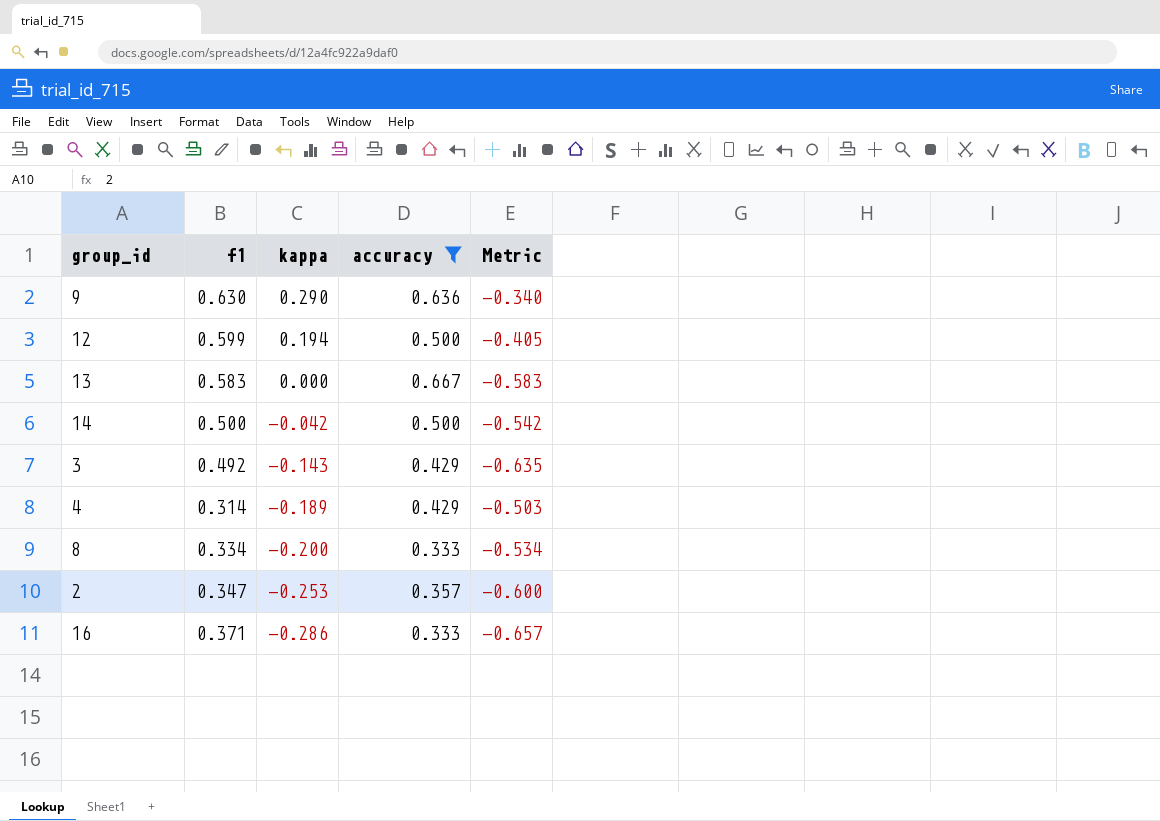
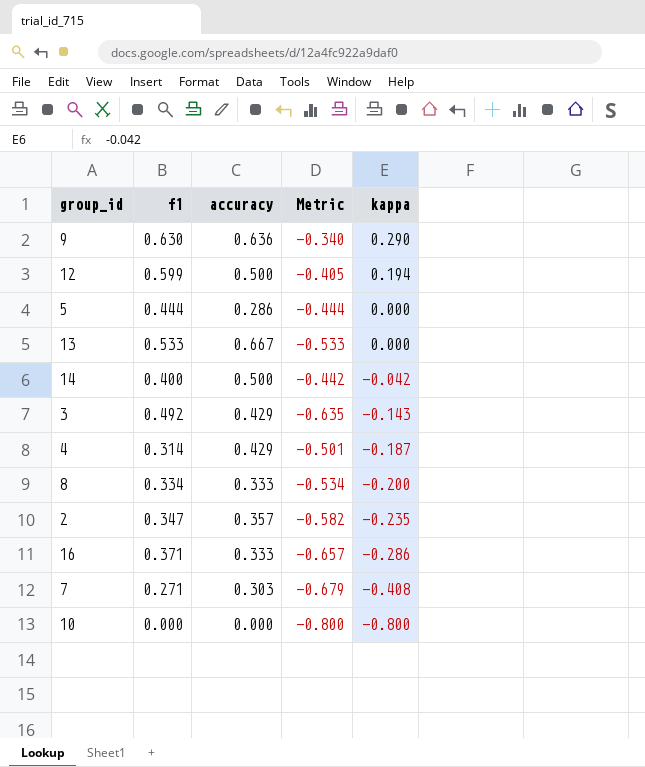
filter: accuracy >= 0.333 -> none
column kappa | position: 3 -> 5
13 | f1: 0.583 -> 0.533
13 | Metric: -0.583 -> -0.533
14 | f1: 0.500 -> 0.400
14 | Metric: -0.542 -> -0.442
4 | Metric: -0.503 -> -0.501
4 | kappa: -0.189 -> -0.187
2 | Metric: -0.600 -> -0.582
2 | kappa: -0.253 -> -0.235

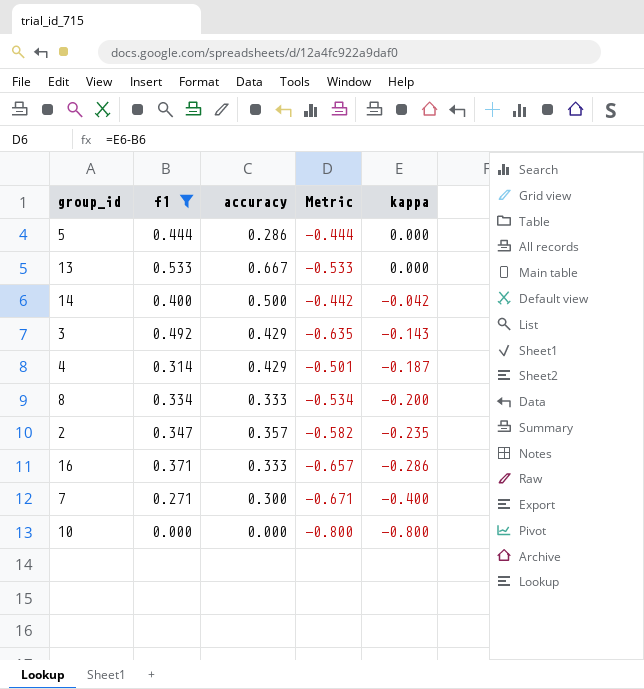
filter: none -> f1 <= 0.533
7 | accuracy: 0.303 -> 0.300
7 | Metric: -0.679 -> -0.671
7 | kappa: -0.408 -> -0.400

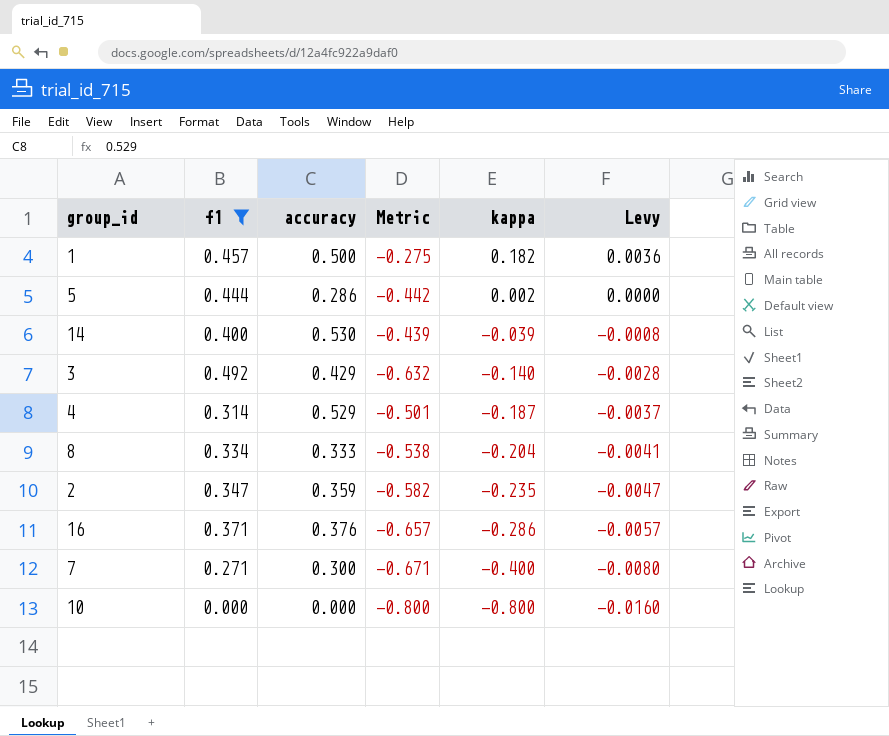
column Levy | formula: none -> [kappa] * 0.02
row 13: 0.533 | 0.667 | -0.533 | 0.000 -> none
row 1: none -> 0.457 | 0.500 | -0.275 | 0.182 | 0.0036
5 | Metric: -0.444 -> -0.442
5 | kappa: 0.000 -> 0.002
14 | accuracy: 0.500 -> 0.530
14 | Metric: -0.442 -> -0.439
14 | kappa: -0.042 -> -0.039
3 | Metric: -0.635 -> -0.632
3 | kappa: -0.143 -> -0.140
4 | accuracy: 0.429 -> 0.529
8 | Metric: -0.534 -> -0.538
8 | kappa: -0.200 -> -0.204
2 | accuracy: 0.357 -> 0.359
16 | accuracy: 0.333 -> 0.376

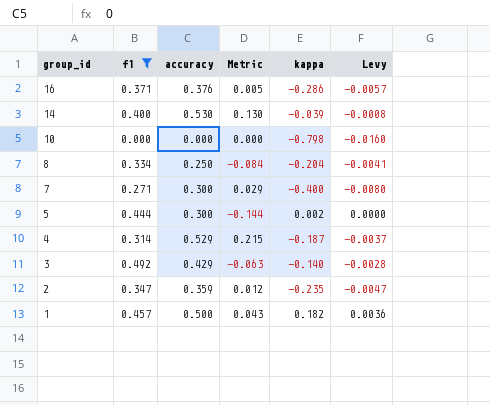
row order: kappa descending -> group_id descending
column Metric | formula: [kappa] - [f1] -> [accuracy] - [f1]
10 | kappa: -0.800 -> -0.798
8 | accuracy: 0.333 -> 0.250
5 | accuracy: 0.286 -> 0.300

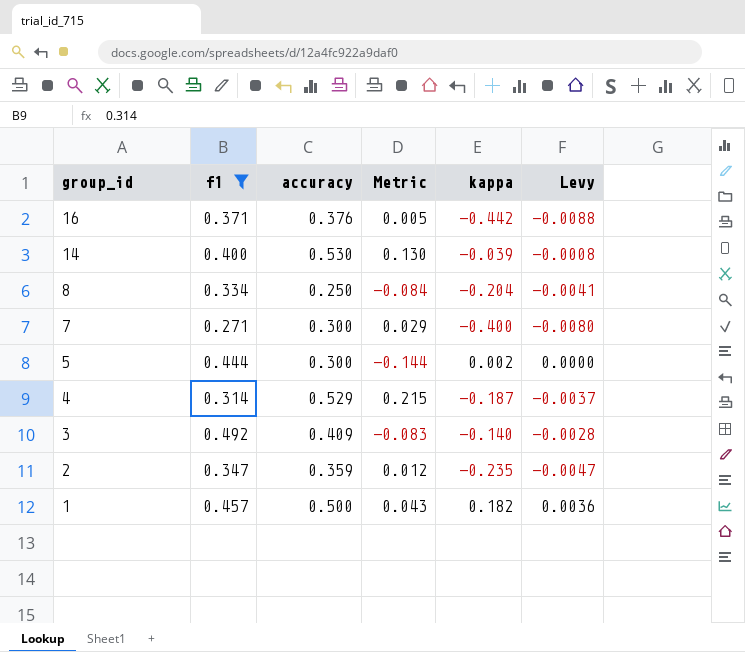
row 10: 0.000 | 0.000 | 0.000 | -0.798 | -0.0160 -> none
16 | kappa: -0.286 -> -0.442
16 | Levy: -0.0057 -> -0.0088
3 | accuracy: 0.429 -> 0.409
3 | Metric: -0.063 -> -0.083

